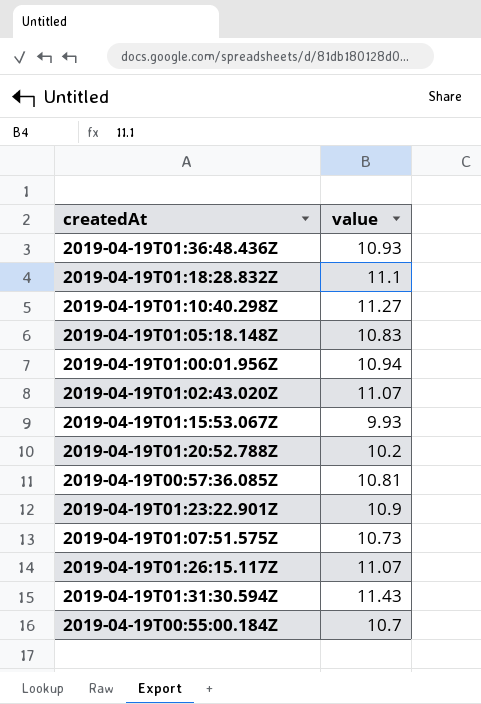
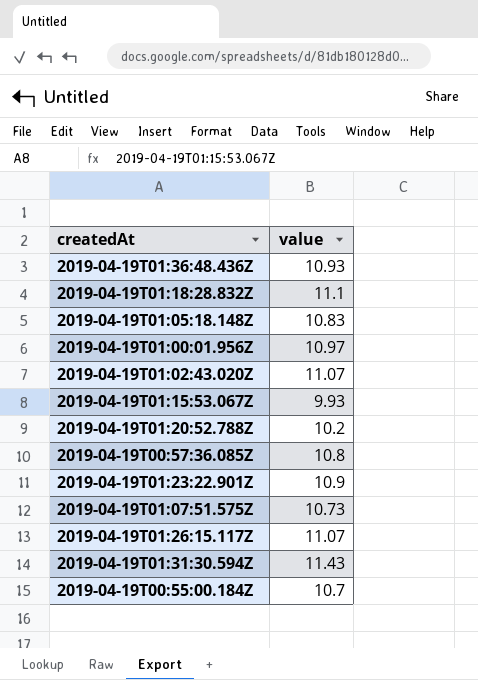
row 2019-04-19T01:10:40.298Z: 11.27 -> none
2019-04-19T01:00:01.956Z | value: 10.94 -> 10.97
2019-04-19T00:57:36.085Z | value: 10.81 -> 10.8

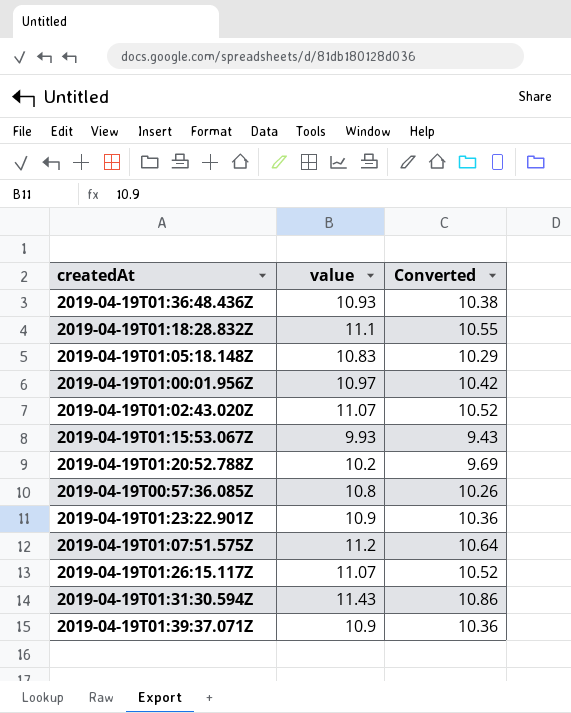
column Converted | formula: none -> [value] * 0.95
row 2019-04-19T00:55:00.184Z: 10.7 -> none
2019-04-19T01:07:51.575Z | value: 10.73 -> 11.2
row 2019-04-19T01:39:37.071Z: none -> 10.9 | 10.36

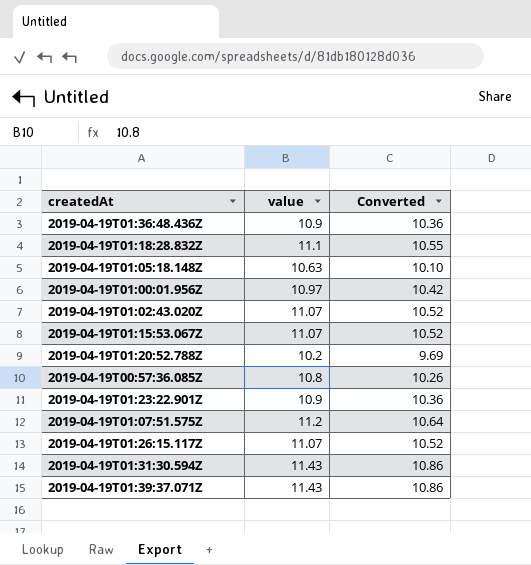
2019-04-19T01:36:48.436Z | value: 10.93 -> 10.9
2019-04-19T01:36:48.436Z | Converted: 10.38 -> 10.36
2019-04-19T01:05:18.148Z | value: 10.83 -> 10.63
2019-04-19T01:05:18.148Z | Converted: 10.29 -> 10.10
2019-04-19T01:15:53.067Z | value: 9.93 -> 11.07
2019-04-19T01:15:53.067Z | Converted: 9.43 -> 10.52
2019-04-19T01:39:37.071Z | value: 10.9 -> 11.43
2019-04-19T01:39:37.071Z | Converted: 10.36 -> 10.86

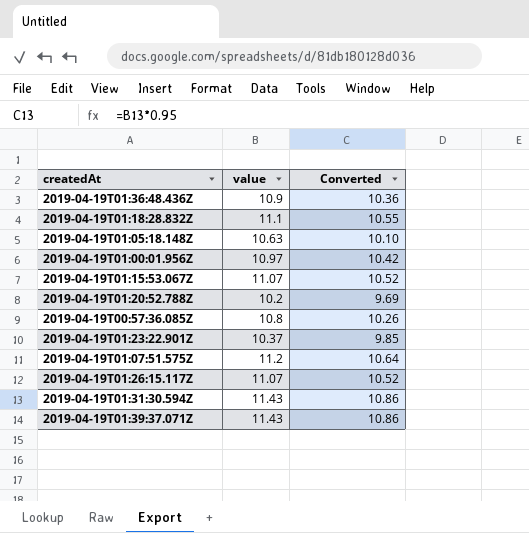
row 2019-04-19T01:02:43.020Z: 11.07 | 10.52 -> none
2019-04-19T01:23:22.901Z | value: 10.9 -> 10.37
2019-04-19T01:23:22.901Z | Converted: 10.36 -> 9.85

